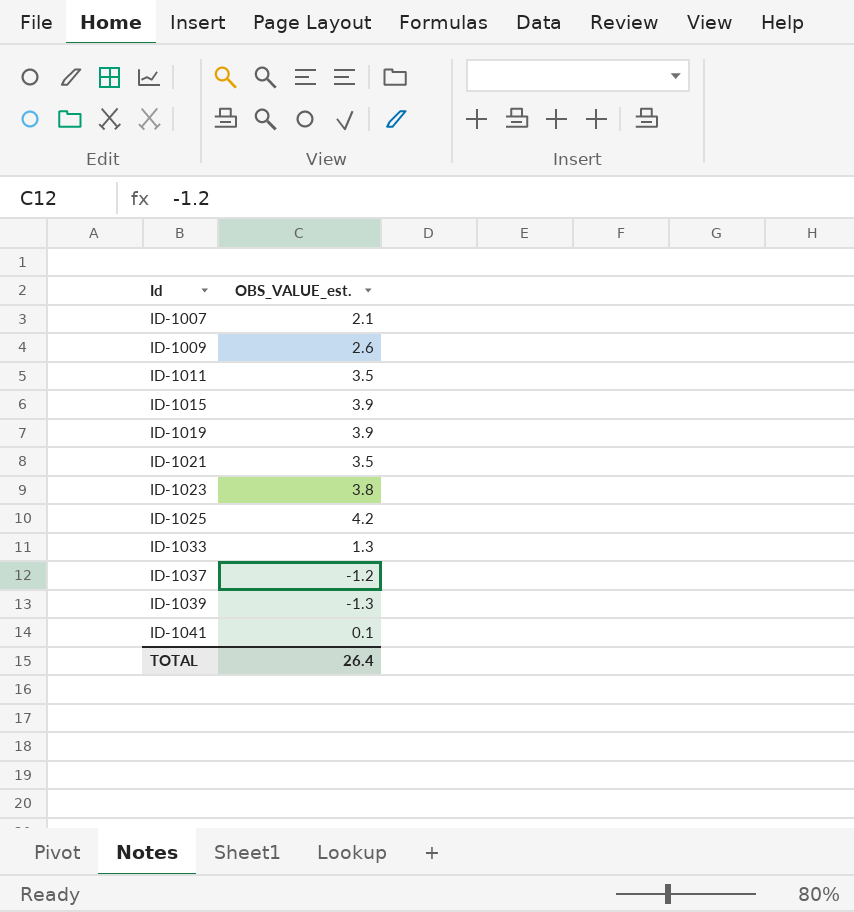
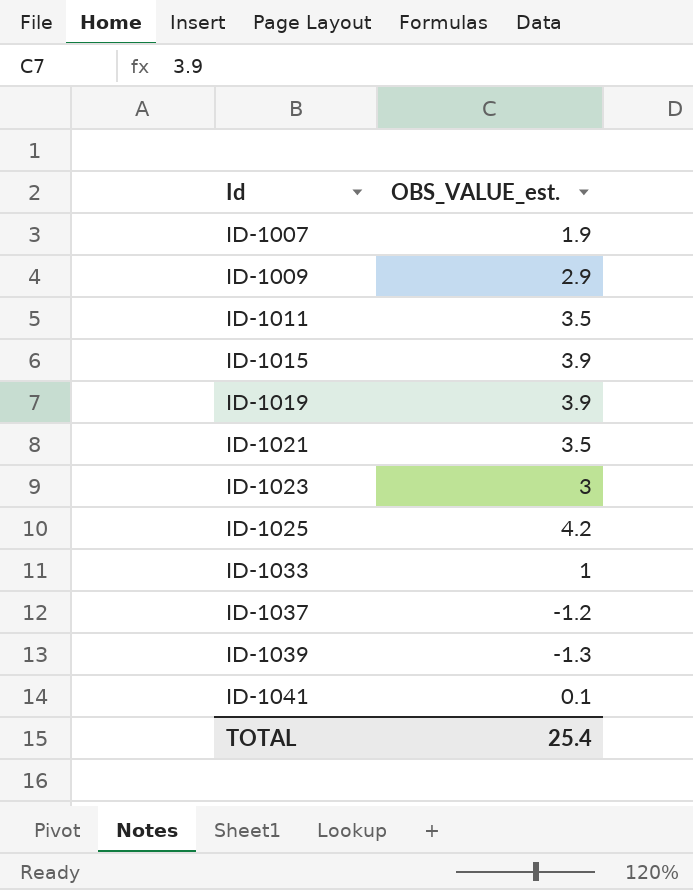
ID-1007 | OBS_VALUE_est.: 2.1 -> 1.9
ID-1009 | OBS_VALUE_est.: 2.6 -> 2.9
ID-1023 | OBS_VALUE_est.: 3.8 -> 3
ID-1033 | OBS_VALUE_est.: 1.3 -> 1
TOTAL | OBS_VALUE_est.: 26.4 -> 25.4

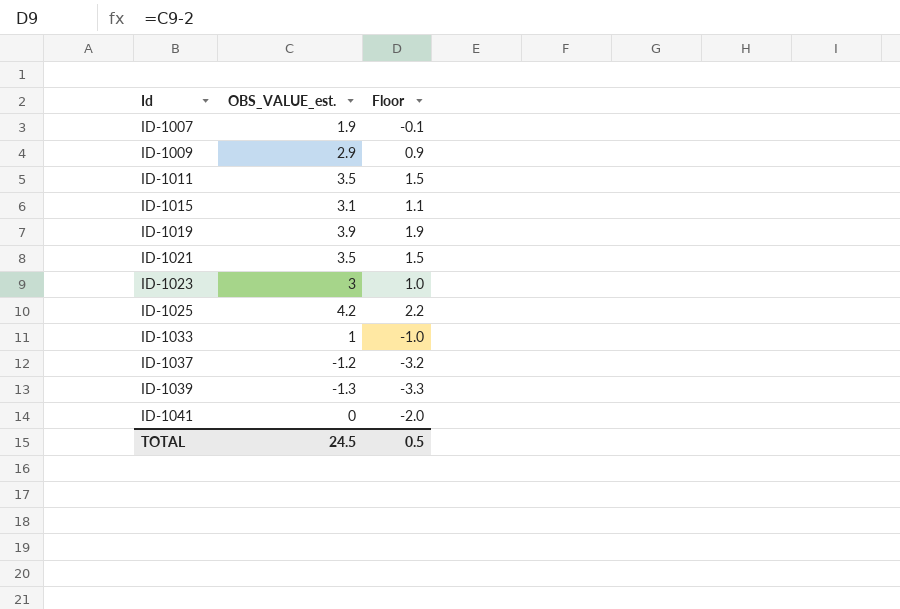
column Floor | formula: none -> [OBS_VALUE_est.] - 2
ID-1015 | OBS_VALUE_est.: 3.9 -> 3.1
ID-1041 | OBS_VALUE_est.: 0.1 -> 0
TOTAL | OBS_VALUE_est.: 25.4 -> 24.5

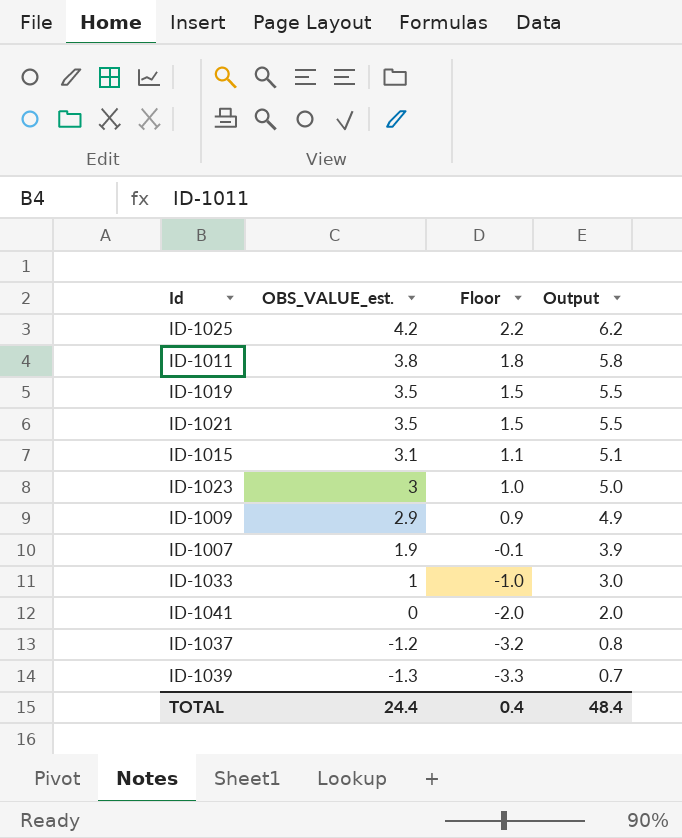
row order: Id ascending -> OBS_VALUE_est. descending
column Output | formula: none -> [OBS_VALUE_est.] + 2
ID-1011 | OBS_VALUE_est.: 3.5 -> 3.8
ID-1011 | Floor: 1.5 -> 1.8
ID-1019 | OBS_VALUE_est.: 3.9 -> 3.5
ID-1019 | Floor: 1.9 -> 1.5
TOTAL | OBS_VALUE_est.: 24.5 -> 24.4
TOTAL | Floor: 0.5 -> 0.4

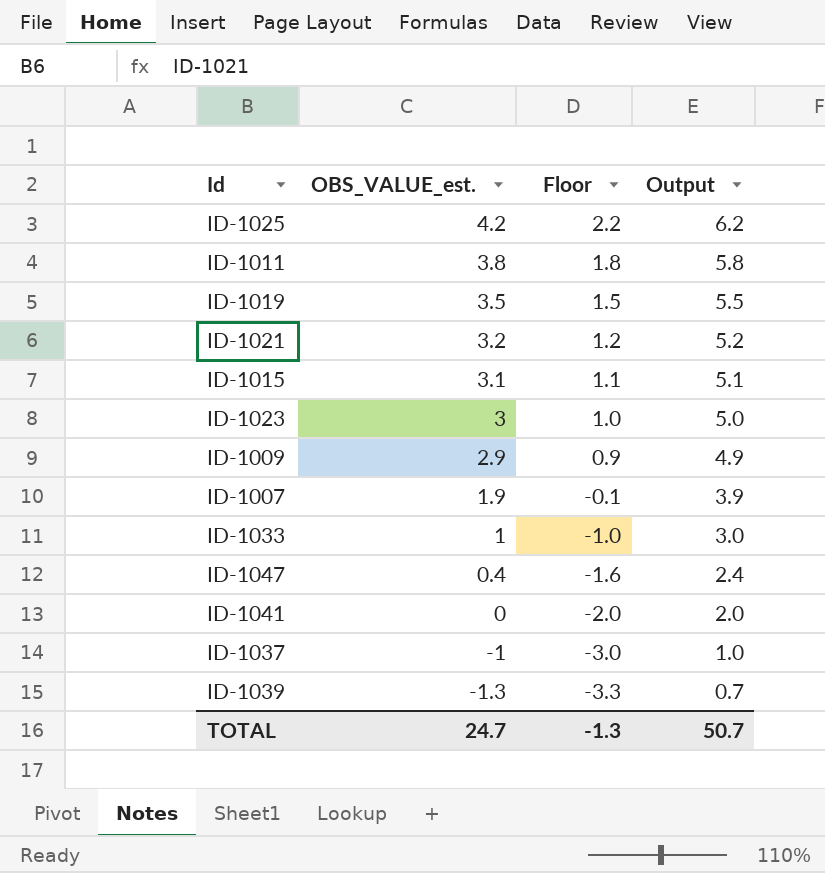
ID-1021 | OBS_VALUE_est.: 3.5 -> 3.2
ID-1021 | Floor: 1.5 -> 1.2
ID-1021 | Output: 5.5 -> 5.2
row ID-1047: none -> 0.4 | -1.6 | 2.4
ID-1037 | OBS_VALUE_est.: -1.2 -> -1
ID-1037 | Floor: -3.2 -> -3.0
ID-1037 | Output: 0.8 -> 1.0
TOTAL | OBS_VALUE_est.: 24.4 -> 24.7
TOTAL | Floor: 0.4 -> -1.3
TOTAL | Output: 48.4 -> 50.7

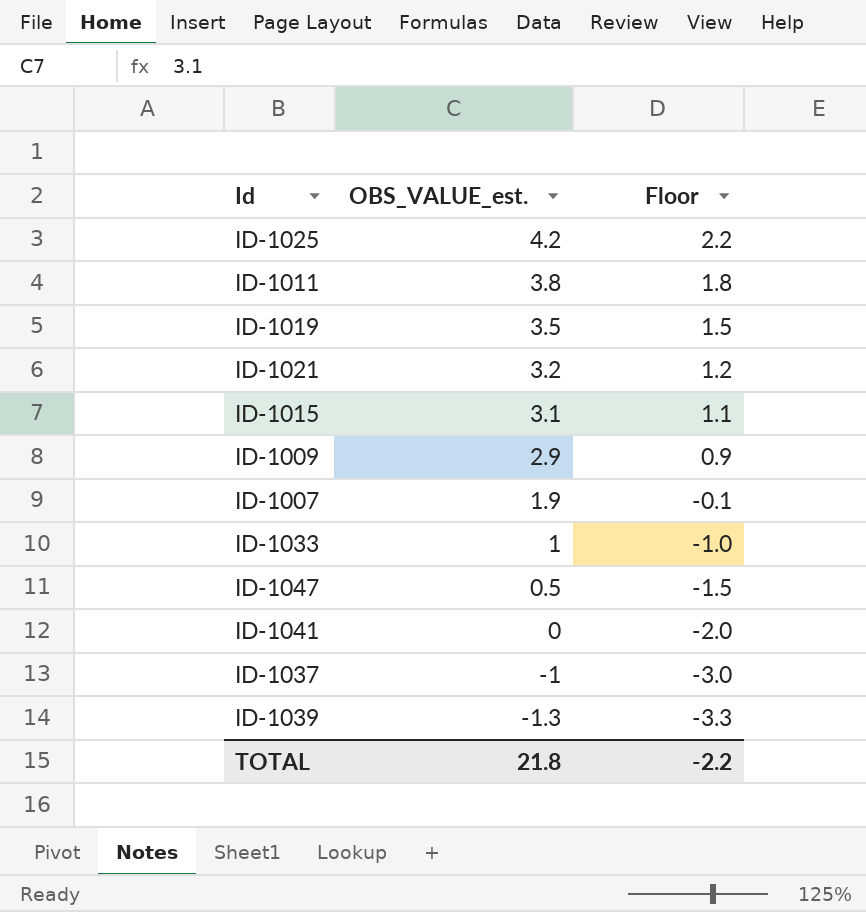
column Output | formula: [OBS_VALUE_est.] + 2 -> none
row ID-1023: 3 | 1.0 | 5.0 -> none
ID-1047 | OBS_VALUE_est.: 0.4 -> 0.5
ID-1047 | Floor: -1.6 -> -1.5
TOTAL | OBS_VALUE_est.: 24.7 -> 21.8
TOTAL | Floor: -1.3 -> -2.2

